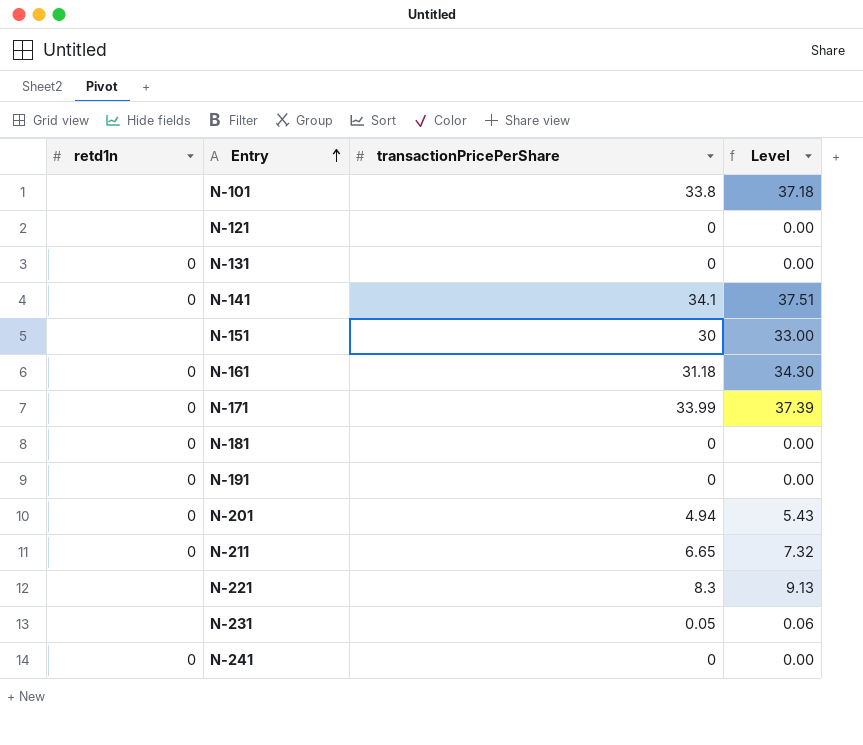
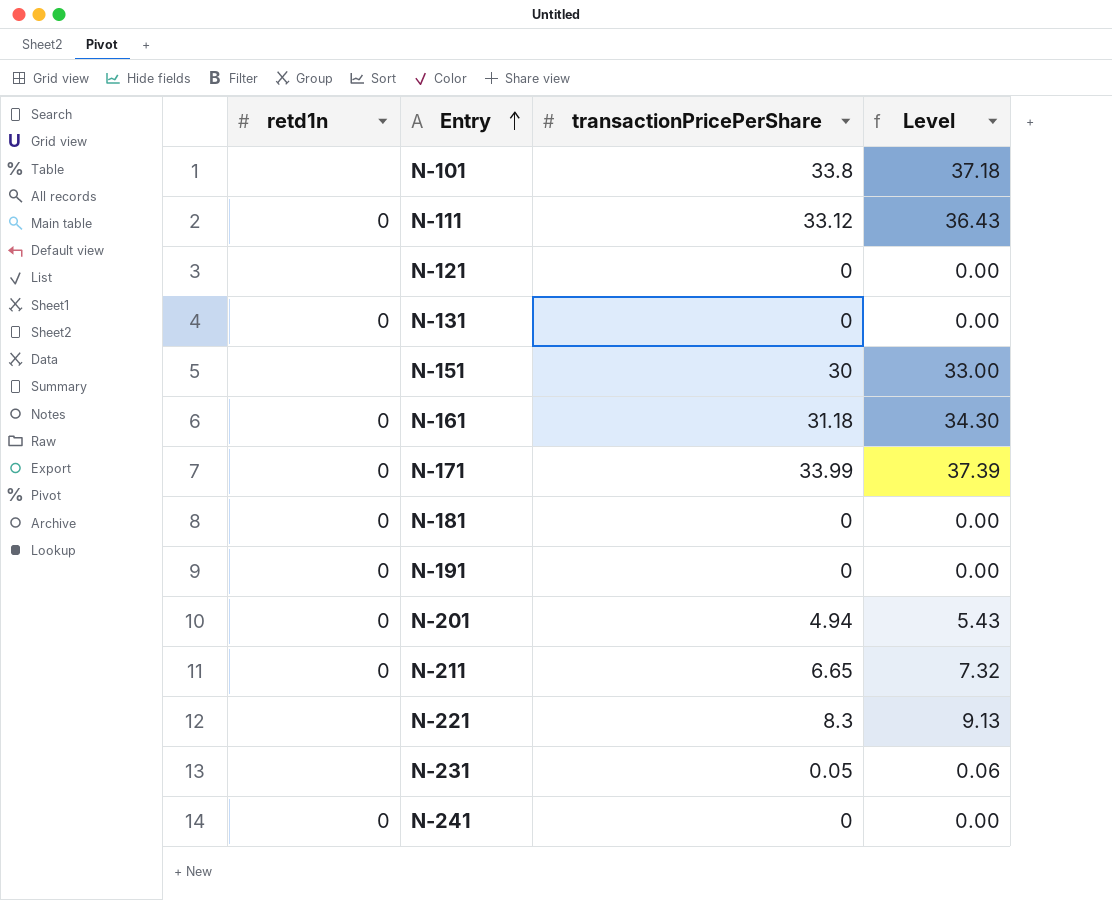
row N-141: 0 | 34.1 | 37.51 -> none
row N-111: none -> 0 | 33.12 | 36.43

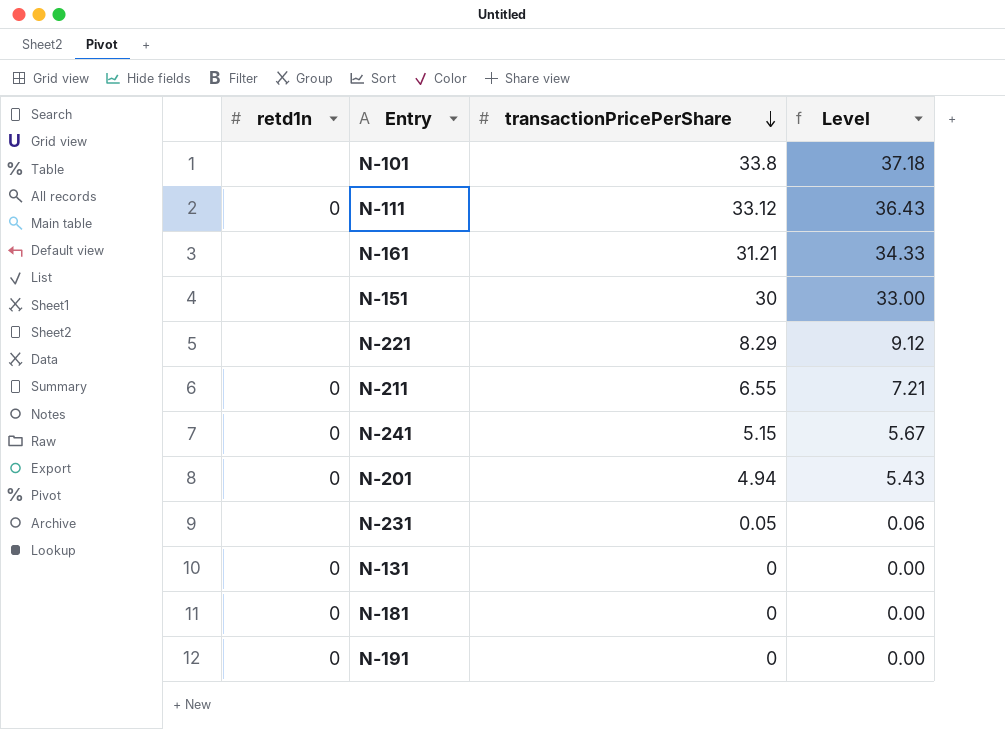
row order: Entry ascending -> transactionPricePerShare descending
row N-121: none | 0 | 0.00 -> none
row N-171: 0 | 33.99 | 37.39 -> none
N-161 | retd1n: 0 -> none
N-161 | transactionPricePerShare: 31.18 -> 31.21
N-161 | Level: 34.30 -> 34.33
N-221 | transactionPricePerShare: 8.3 -> 8.29
N-221 | Level: 9.13 -> 9.12
N-211 | transactionPricePerShare: 6.65 -> 6.55
N-211 | Level: 7.32 -> 7.21
N-241 | transactionPricePerShare: 0 -> 5.15
N-241 | Level: 0.00 -> 5.67

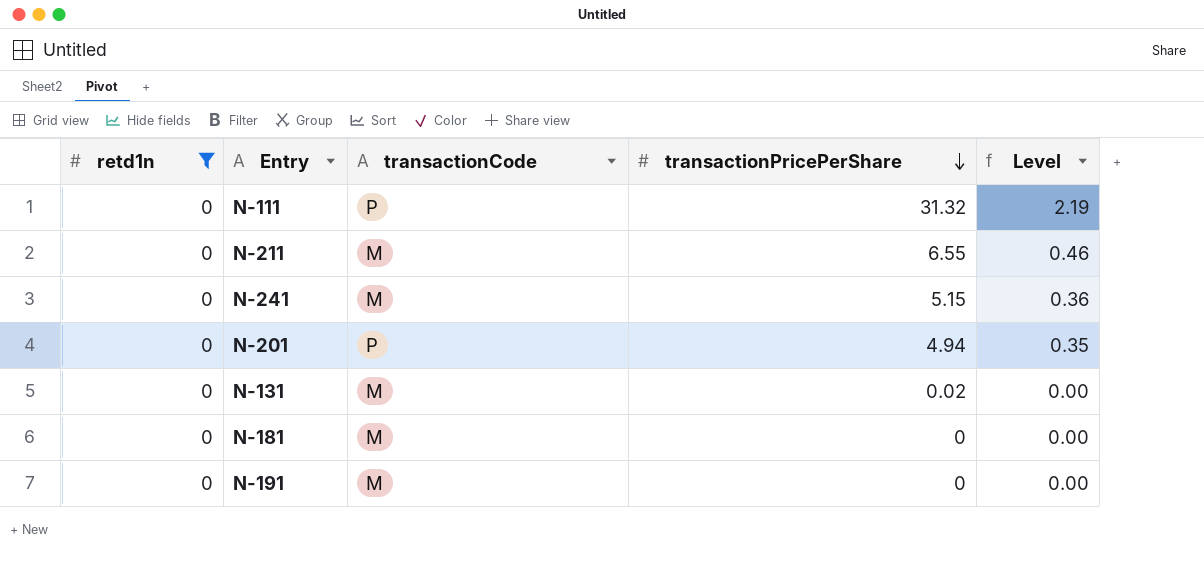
filter: none -> retd1n = 0
column transactionCode | position: none -> 3
column Level | formula: [transactionPricePerShare] * 1.1 -> [transactionPricePerShare] * 0.07
N-111 | transactionPricePerShare: 33.12 -> 31.32
N-131 | transactionPricePerShare: 0 -> 0.02

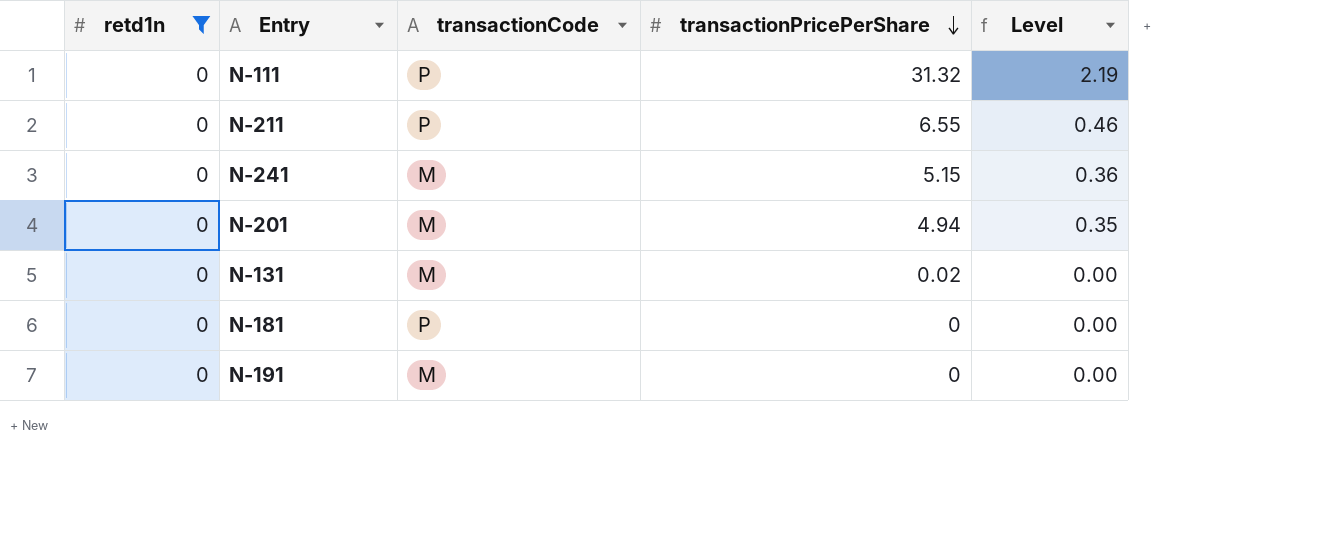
N-211 | transactionCode: M -> P
N-201 | transactionCode: P -> M
N-181 | transactionCode: M -> P

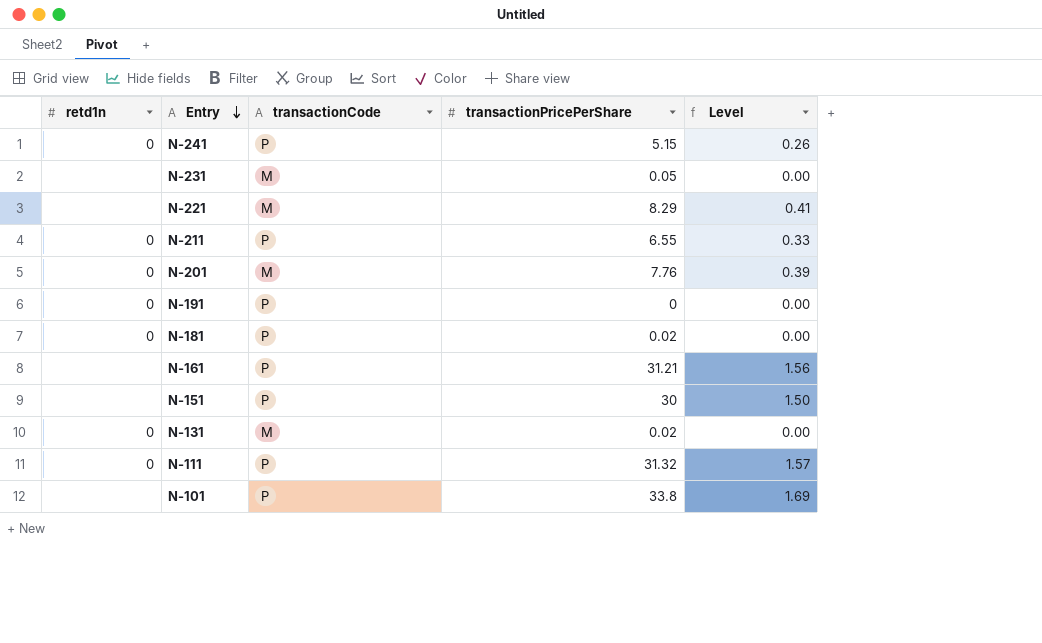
filter: retd1n = 0 -> none
row order: transactionPricePerShare descending -> Entry descending
column Level | formula: [transactionPricePerShare] * 0.07 -> [transactionPricePerShare] * 0.05
N-241 | transactionCode: M -> P
N-201 | transactionPricePerShare: 4.94 -> 7.76
N-191 | transactionCode: M -> P
N-181 | transactionPricePerShare: 0 -> 0.02

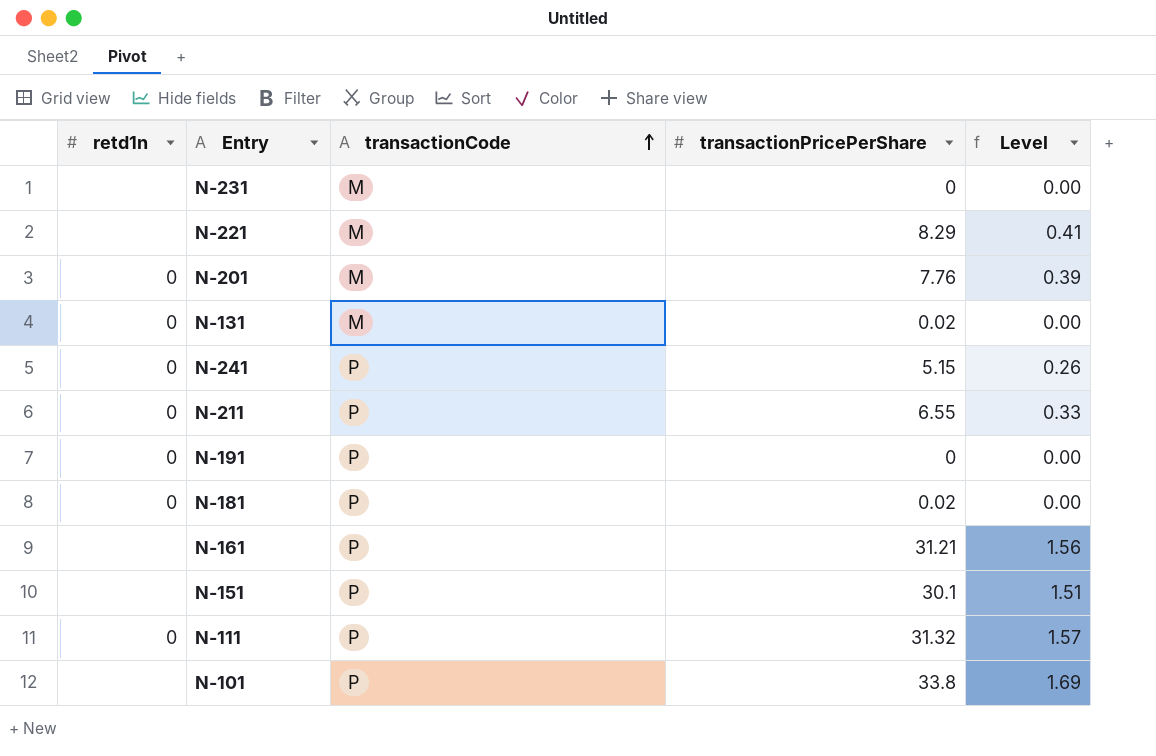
row order: Entry descending -> transactionCode ascending
N-231 | transactionPricePerShare: 0.05 -> 0
N-151 | transactionPricePerShare: 30 -> 30.1
N-151 | Level: 1.50 -> 1.51

